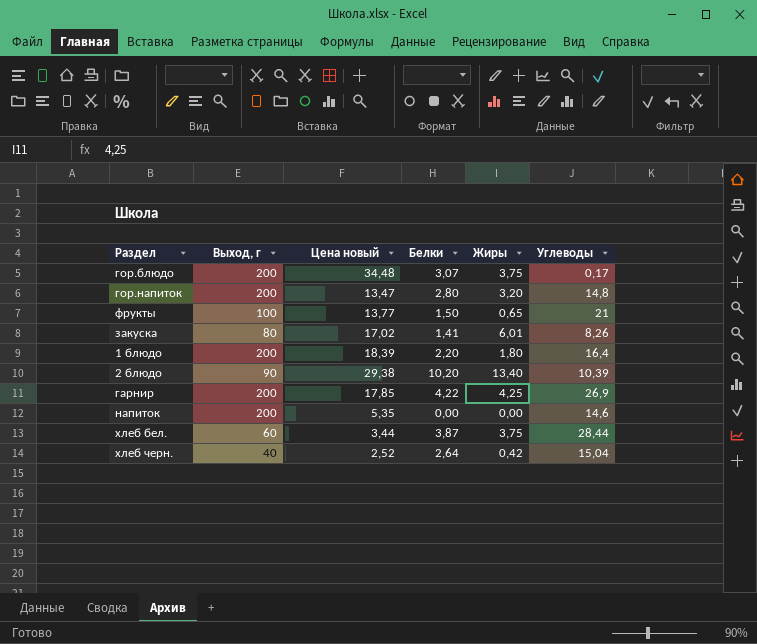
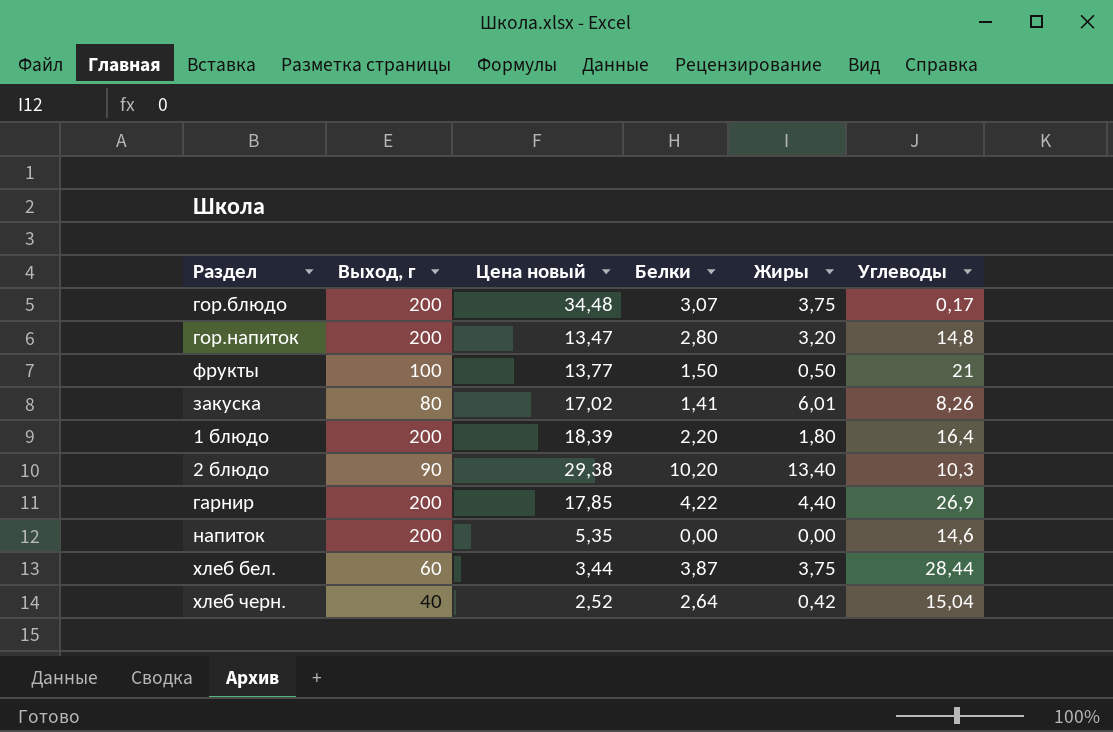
фрукты | Жиры: 0,65 -> 0,50
2 блюдо | Углеводы: 10,39 -> 10,3
гарнир | Жиры: 4,25 -> 4,40

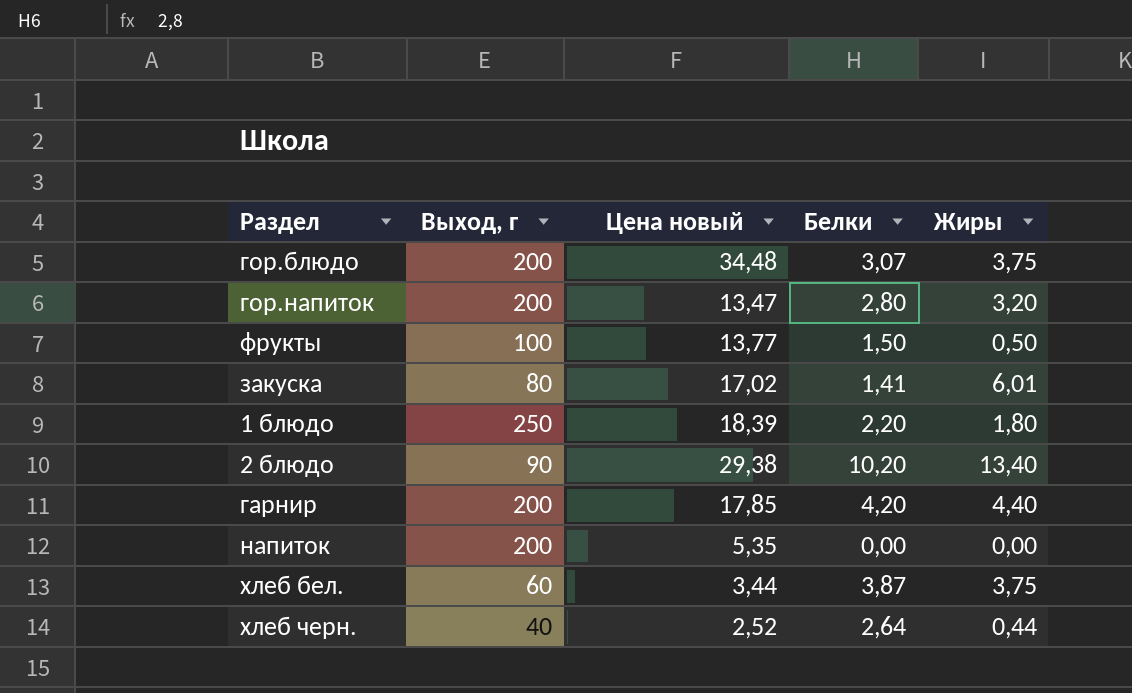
column Углеводы | position: 6 -> none
1 блюдо | Выход, г: 200 -> 250
гарнир | Белки: 4,22 -> 4,20
хлеб черн. | Жиры: 0,42 -> 0,44

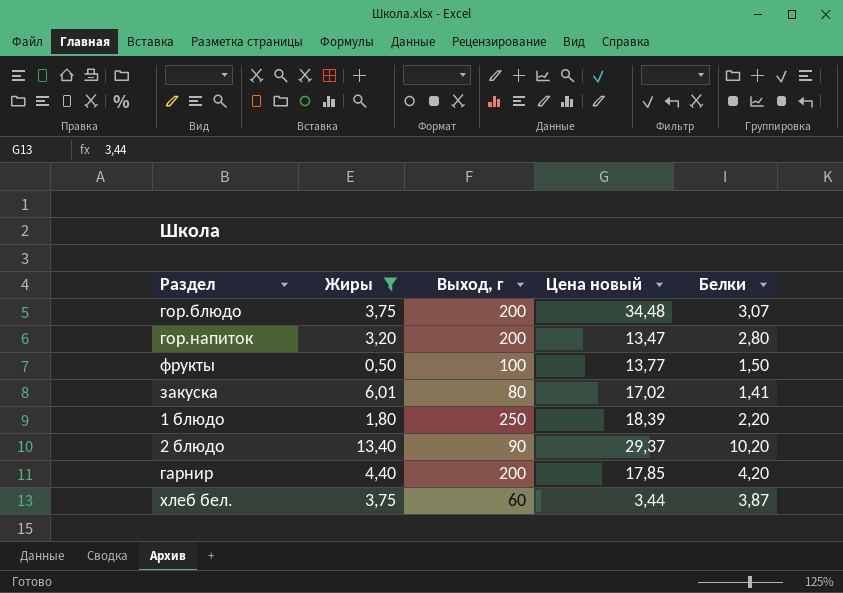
filter: none -> Жиры >= 0,50
column Жиры | position: 5 -> 2
2 блюдо | Цена новый: 29,38 -> 29,37

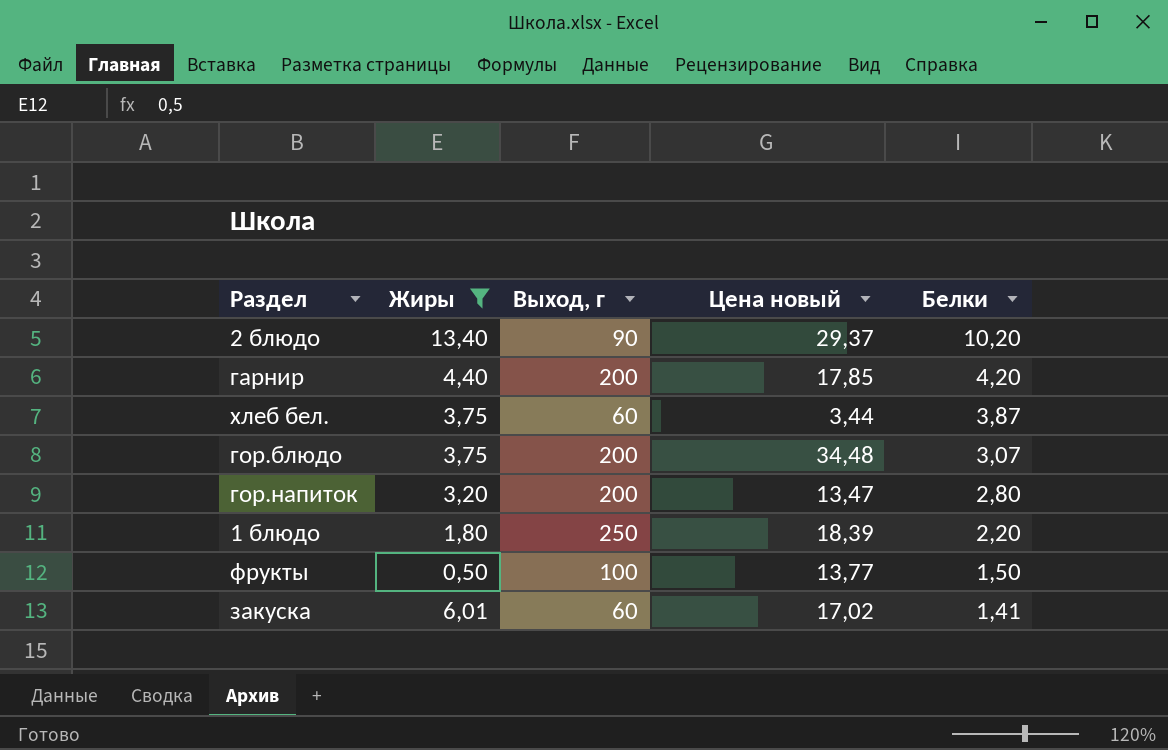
row order: none -> Белки descending
закуска | Выход, г: 80 -> 60

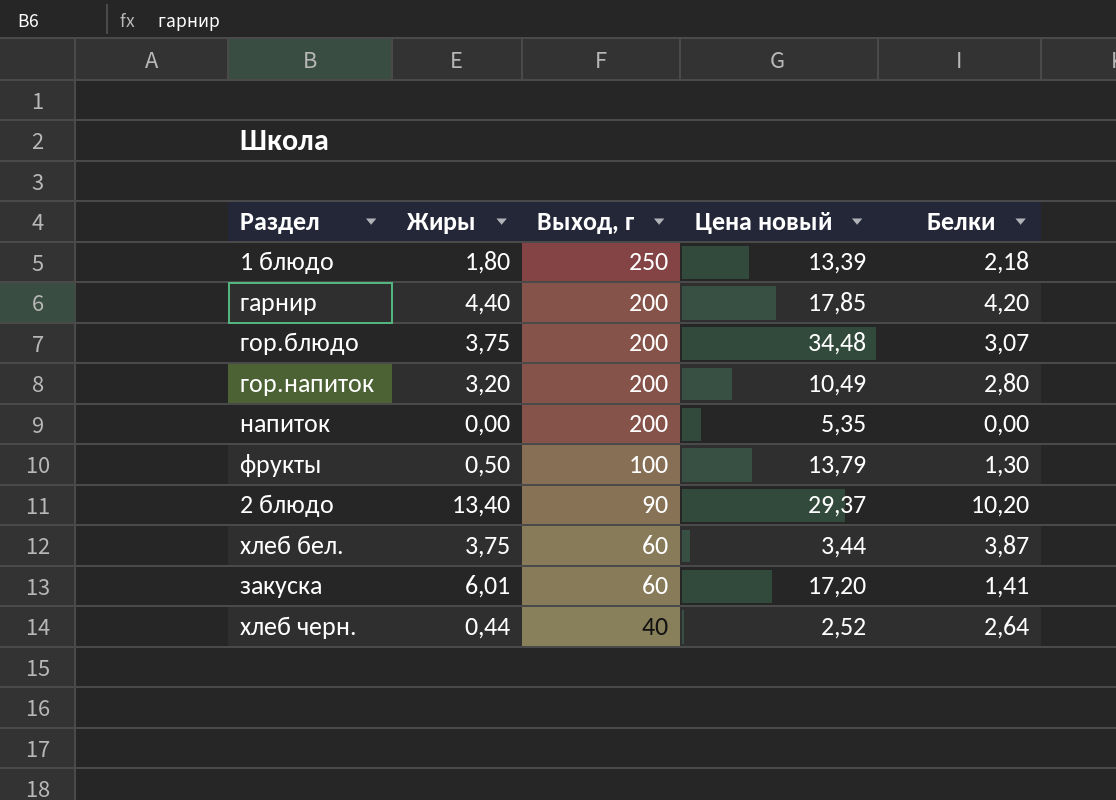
filter: Жиры >= 0,50 -> none
row order: Белки descending -> Выход, г descending
1 блюдо | Цена новый: 18,39 -> 13,39
1 блюдо | Белки: 2,20 -> 2,18
гор.напиток | Цена новый: 13,47 -> 10,49
фрукты | Цена новый: 13,77 -> 13,79
фрукты | Белки: 1,50 -> 1,30
закуска | Цена новый: 17,02 -> 17,20

